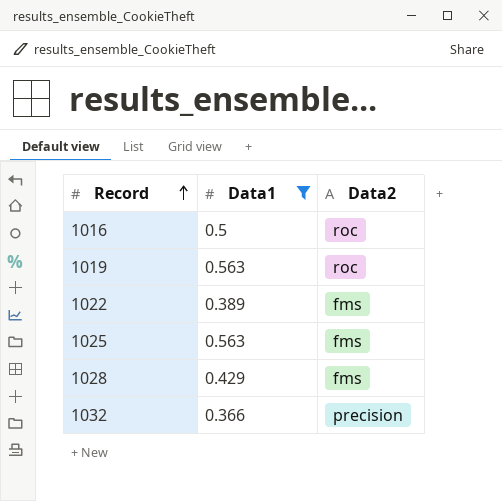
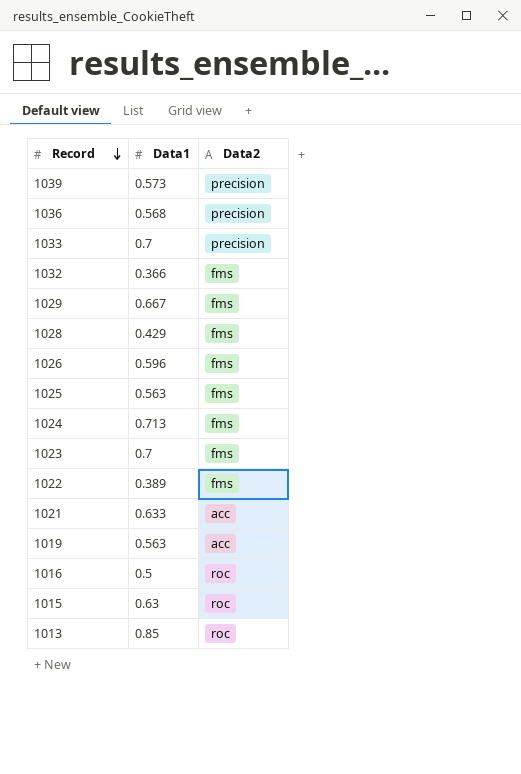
filter: Data1 <= 0.563 -> none
row order: Record ascending -> Record descending
1032 | Data2: precision -> fms
1019 | Data2: roc -> acc

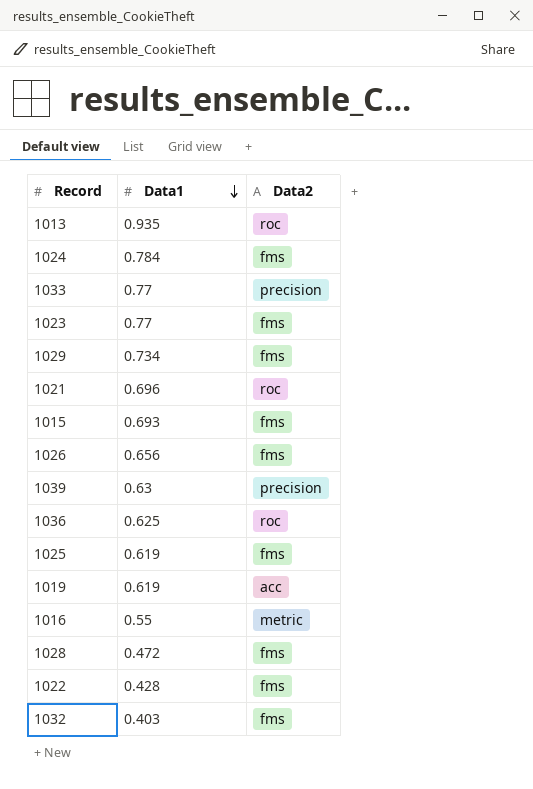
row order: Record descending -> Data1 descending
1013 | Data1: 0.85 -> 0.935
1024 | Data1: 0.713 -> 0.784
1033 | Data1: 0.7 -> 0.77
1023 | Data1: 0.7 -> 0.77
1029 | Data1: 0.667 -> 0.734
1021 | Data1: 0.633 -> 0.696
1021 | Data2: acc -> roc
1015 | Data1: 0.63 -> 0.693
1015 | Data2: roc -> fms
1026 | Data1: 0.596 -> 0.656
1039 | Data1: 0.573 -> 0.63
1036 | Data1: 0.568 -> 0.625
1036 | Data2: precision -> roc
1025 | Data1: 0.563 -> 0.619
1019 | Data1: 0.563 -> 0.619
1016 | Data1: 0.5 -> 0.55
1016 | Data2: roc -> metric
1028 | Data1: 0.429 -> 0.472
1022 | Data1: 0.389 -> 0.428
1032 | Data1: 0.366 -> 0.403

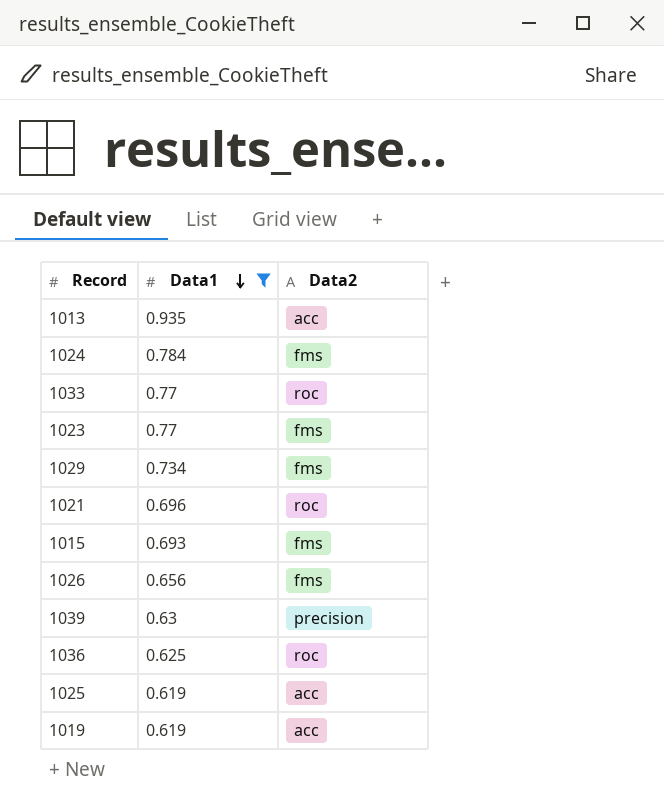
filter: none -> Data1 >= 0.619
1013 | Data2: roc -> acc
1033 | Data2: precision -> roc
1025 | Data2: fms -> acc

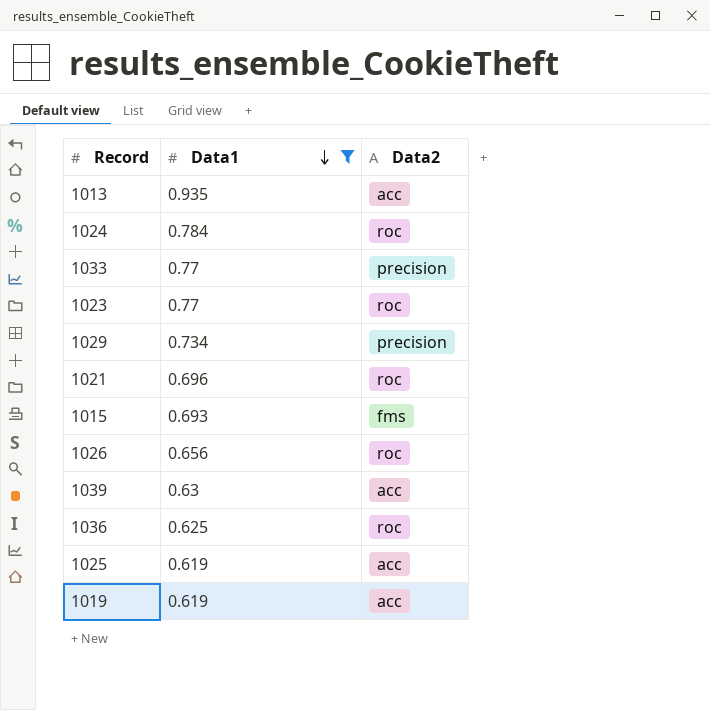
1024 | Data2: fms -> roc
1033 | Data2: roc -> precision
1023 | Data2: fms -> roc
1029 | Data2: fms -> precision
1026 | Data2: fms -> roc
1039 | Data2: precision -> acc

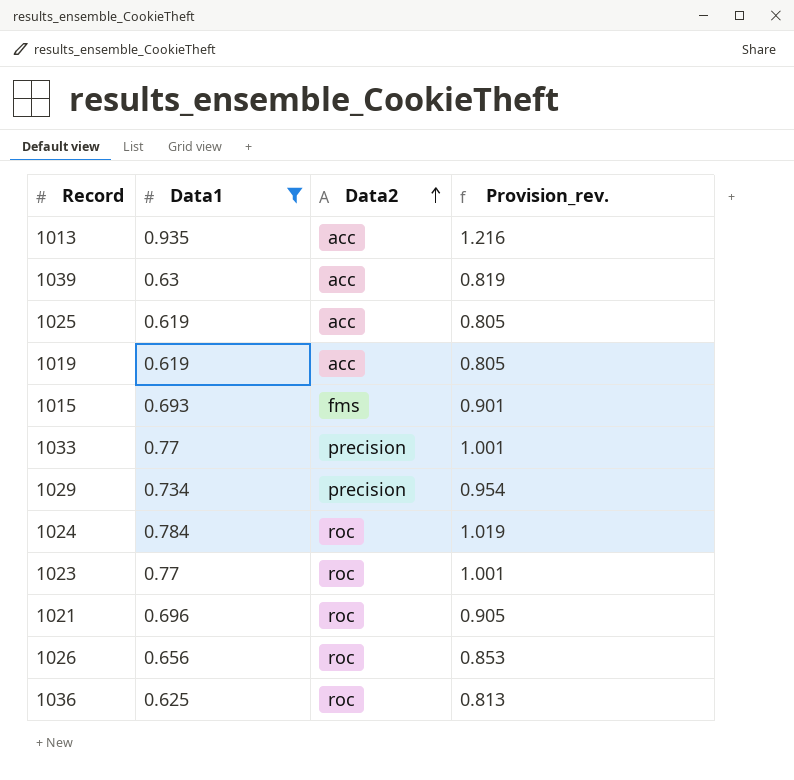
row order: Data1 descending -> Data2 ascending
column Provision_rev. | formula: none -> [Data1] * 1.3

